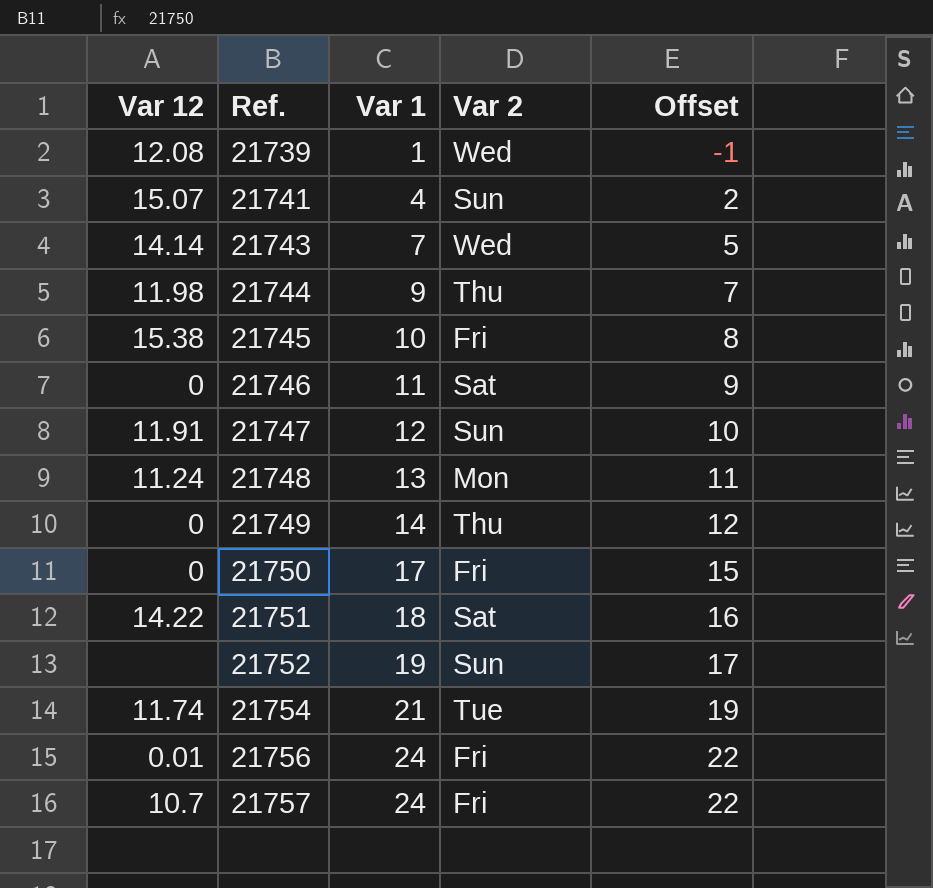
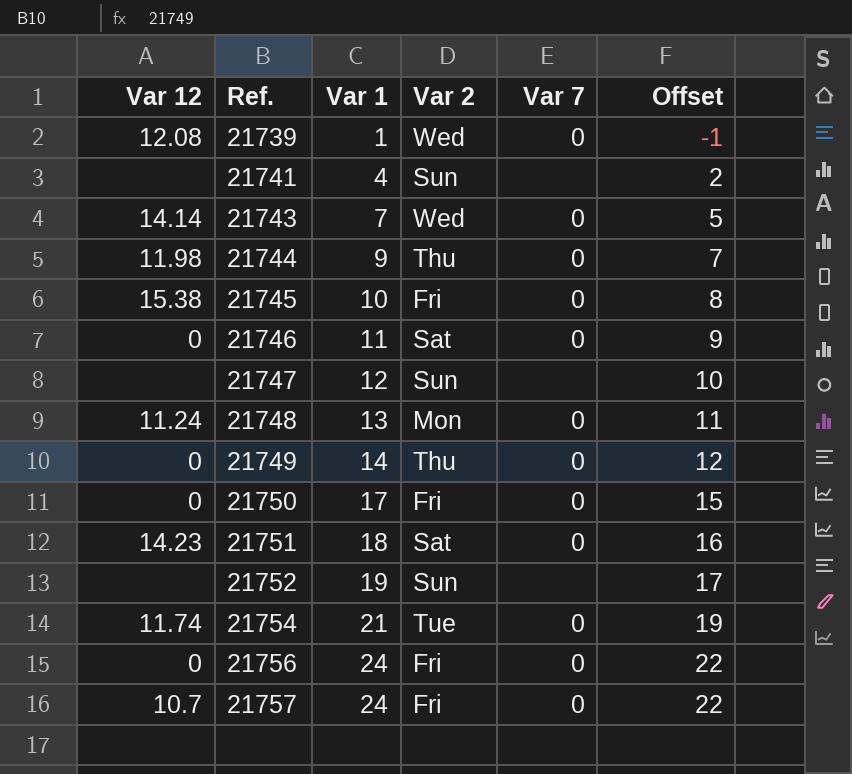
column Var 7 | position: none -> 5
21741 | Var 12: 15.07 -> none
21747 | Var 12: 11.91 -> none
21751 | Var 12: 14.22 -> 14.23
21756 | Var 12: 0.01 -> 0

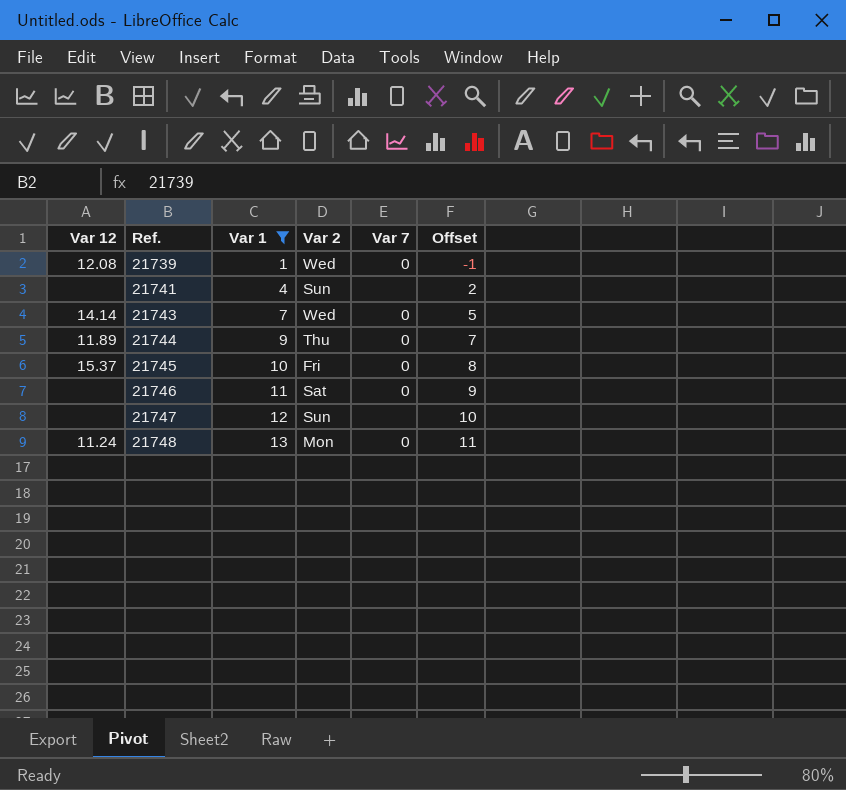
filter: none -> Var 1 <= 13
21744 | Var 12: 11.98 -> 11.89
21745 | Var 12: 15.38 -> 15.37
21746 | Var 12: 0 -> none

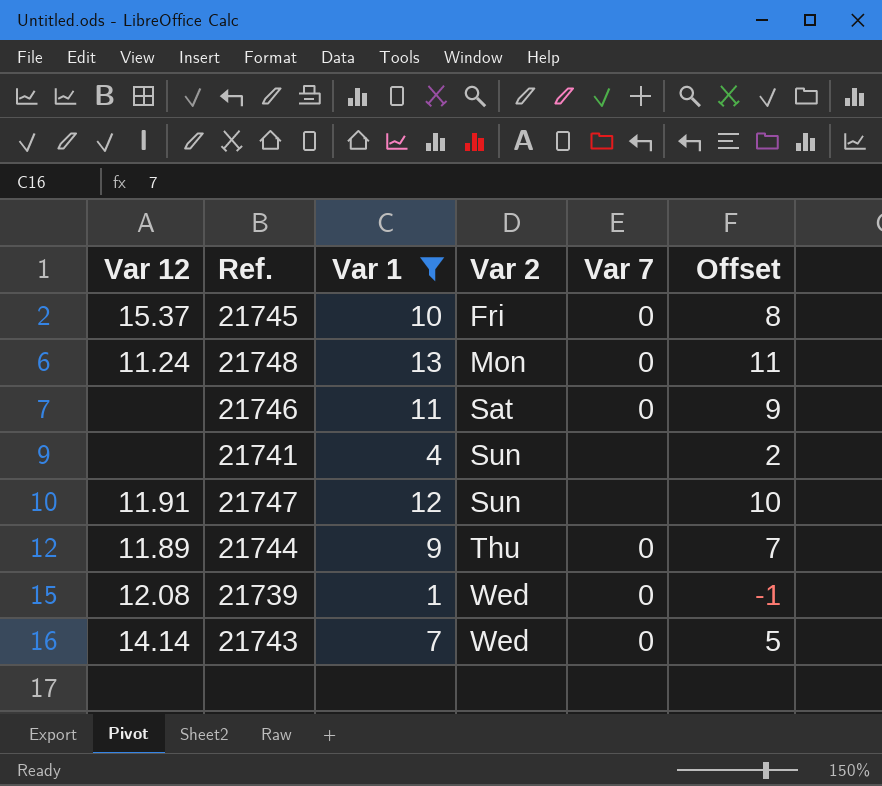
row order: Ref. ascending -> Var 2 ascending
21747 | Var 12: none -> 11.91

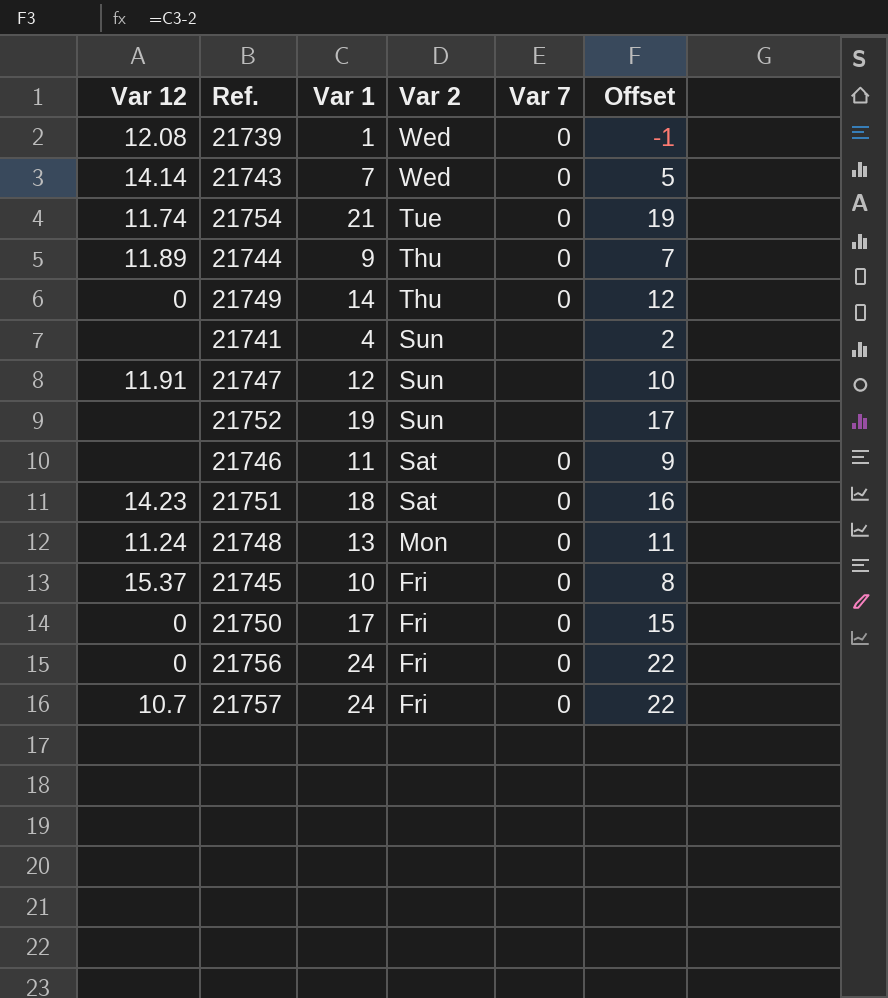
filter: Var 1 <= 13 -> none
row order: Var 2 ascending -> Var 2 descending

